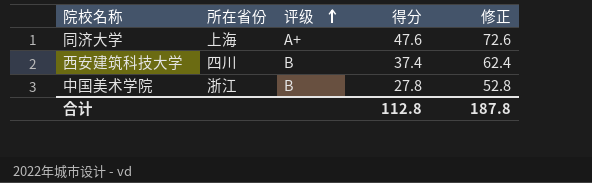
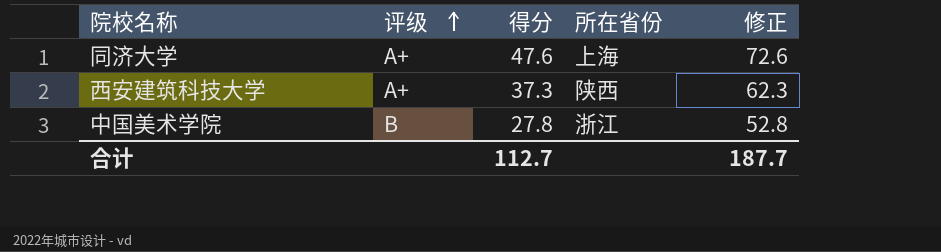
column 所在省份 | position: 2 -> 4
西安建筑科技大学 | 评级: B -> A+
西安建筑科技大学 | 得分: 37.4 -> 37.3
西安建筑科技大学 | 所在省份: 四川 -> 陕西
西安建筑科技大学 | 修正: 62.4 -> 62.3
合计 | 得分: 112.8 -> 112.7
合计 | 修正: 187.8 -> 187.7

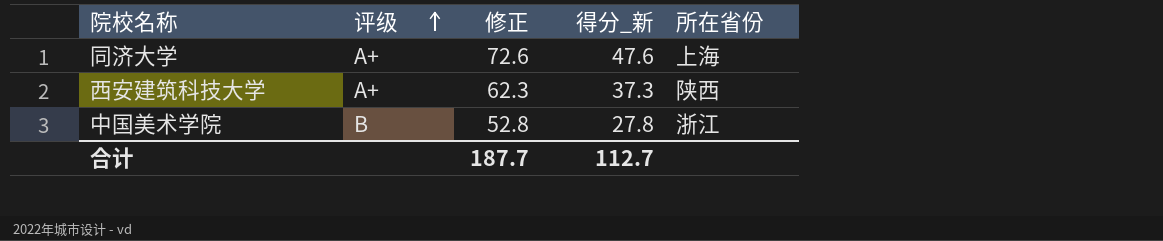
column 修正 | position: 5 -> 3
column name: 得分 -> 得分_新

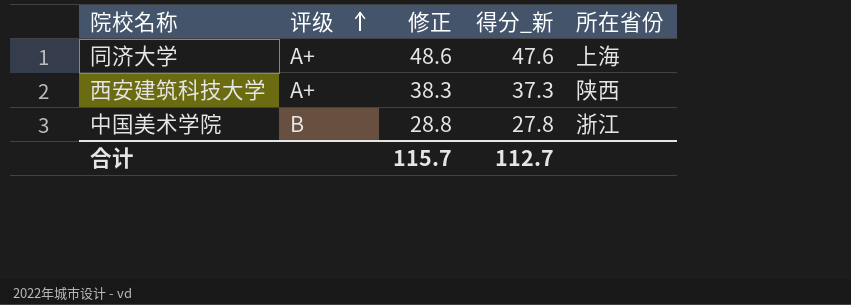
column 修正 | formula: [得分_新] + 25 -> [得分_新] + 1
合计 | 修正: 187.7 -> 115.7

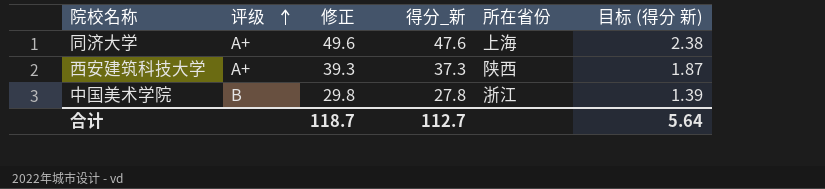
column 修正 | formula: [得分_新] + 1 -> [得分_新] + 2
column 目标 (得分 新) | formula: none -> [得分_新] * 0.05
合计 | 修正: 115.7 -> 118.7

